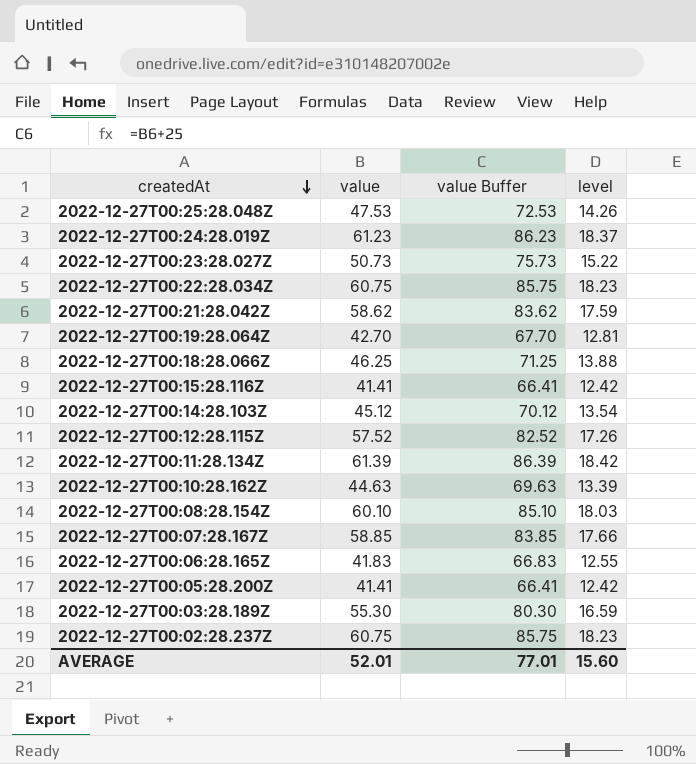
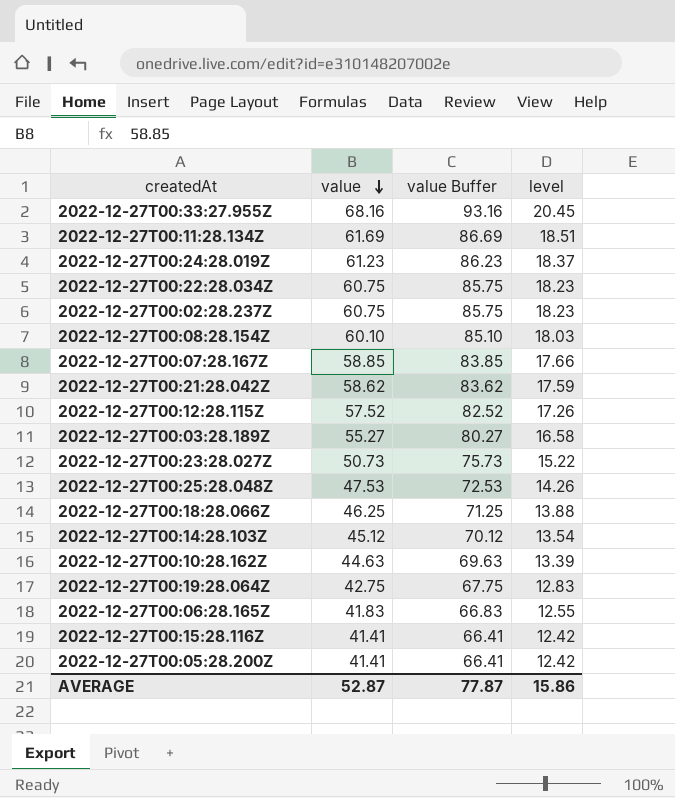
row order: createdAt descending -> value descending
row 2022-12-27T00:33:27.955Z: none -> 68.16 | 93.16 | 20.45
2022-12-27T00:11:28.134Z | value: 61.39 -> 61.69
2022-12-27T00:11:28.134Z | value Buffer: 86.39 -> 86.69
2022-12-27T00:11:28.134Z | level: 18.42 -> 18.51
2022-12-27T00:03:28.189Z | value: 55.30 -> 55.27
2022-12-27T00:03:28.189Z | value Buffer: 80.30 -> 80.27
2022-12-27T00:03:28.189Z | level: 16.59 -> 16.58
2022-12-27T00:19:28.064Z | value: 42.70 -> 42.75
2022-12-27T00:19:28.064Z | value Buffer: 67.70 -> 67.75
2022-12-27T00:19:28.064Z | level: 12.81 -> 12.83
AVERAGE | value: 52.01 -> 52.87
AVERAGE | value Buffer: 77.01 -> 77.87
AVERAGE | level: 15.60 -> 15.86

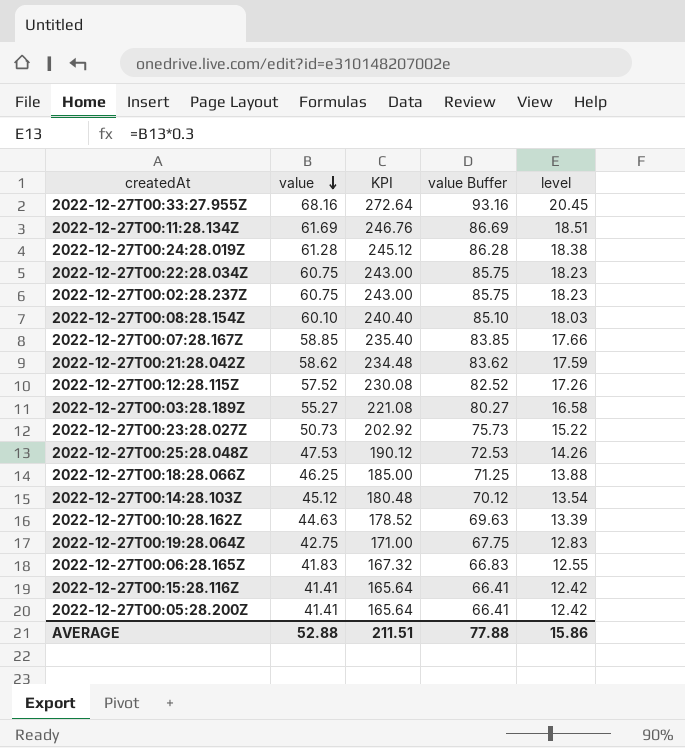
column KPI | formula: none -> [value] * 4
2022-12-27T00:24:28.019Z | value: 61.23 -> 61.28
2022-12-27T00:24:28.019Z | value Buffer: 86.23 -> 86.28
2022-12-27T00:24:28.019Z | level: 18.37 -> 18.38
AVERAGE | value: 52.87 -> 52.88
AVERAGE | value Buffer: 77.87 -> 77.88

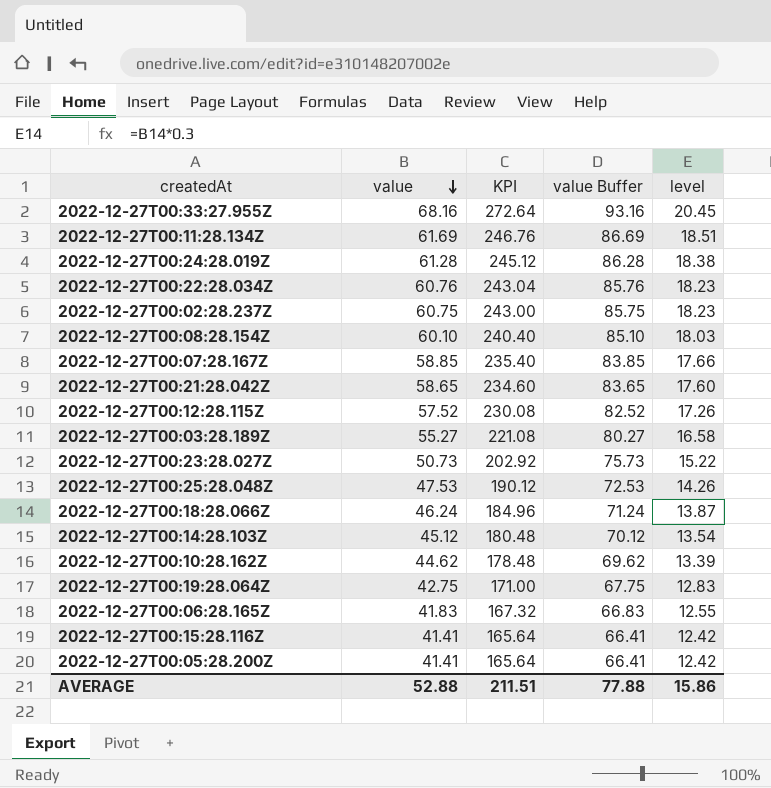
2022-12-27T00:22:28.034Z | value: 60.75 -> 60.76
2022-12-27T00:22:28.034Z | KPI: 243.00 -> 243.04
2022-12-27T00:22:28.034Z | value Buffer: 85.75 -> 85.76
2022-12-27T00:21:28.042Z | value: 58.62 -> 58.65
2022-12-27T00:21:28.042Z | KPI: 234.48 -> 234.60
2022-12-27T00:21:28.042Z | value Buffer: 83.62 -> 83.65
2022-12-27T00:21:28.042Z | level: 17.59 -> 17.60
2022-12-27T00:18:28.066Z | value: 46.25 -> 46.24
2022-12-27T00:18:28.066Z | KPI: 185.00 -> 184.96
2022-12-27T00:18:28.066Z | value Buffer: 71.25 -> 71.24
2022-12-27T00:18:28.066Z | level: 13.88 -> 13.87
2022-12-27T00:10:28.162Z | value: 44.63 -> 44.62
2022-12-27T00:10:28.162Z | KPI: 178.52 -> 178.48
2022-12-27T00:10:28.162Z | value Buffer: 69.63 -> 69.62

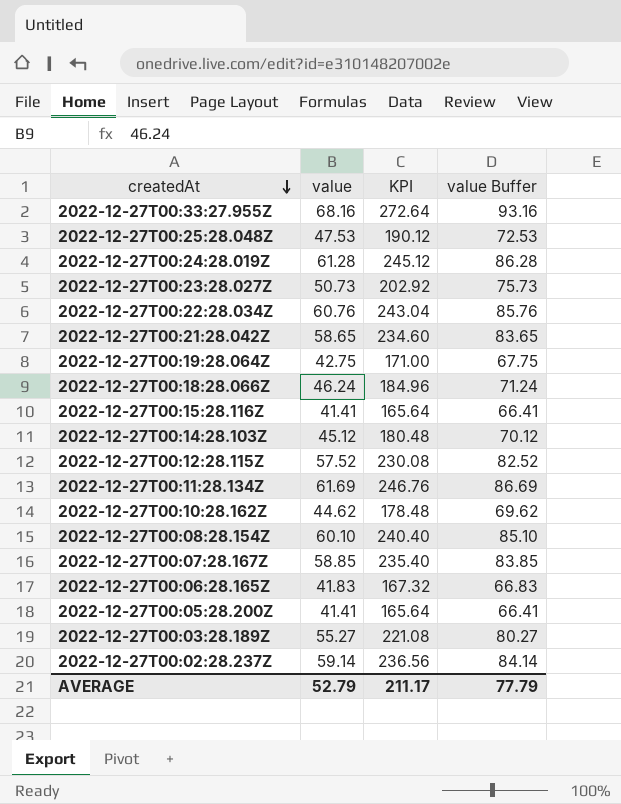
row order: value descending -> createdAt descending
column level | formula: [value] * 0.3 -> none
2022-12-27T00:02:28.237Z | value: 60.75 -> 59.14
2022-12-27T00:02:28.237Z | KPI: 243.00 -> 236.56
2022-12-27T00:02:28.237Z | value Buffer: 85.75 -> 84.14
AVERAGE | value: 52.88 -> 52.79
AVERAGE | KPI: 211.51 -> 211.17
AVERAGE | value Buffer: 77.88 -> 77.79

